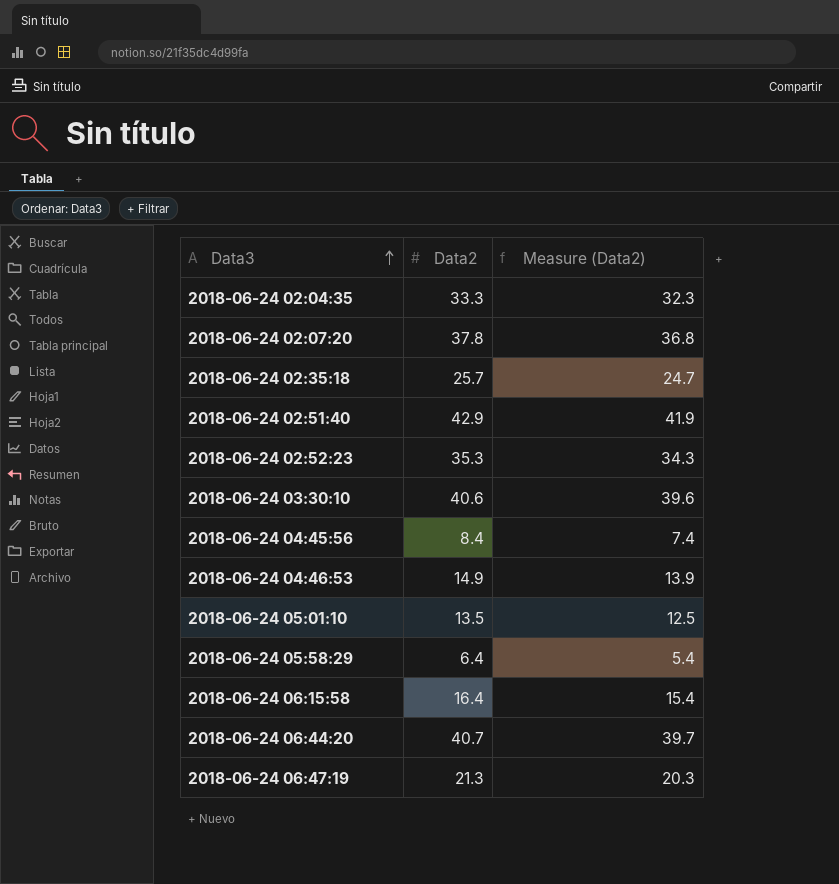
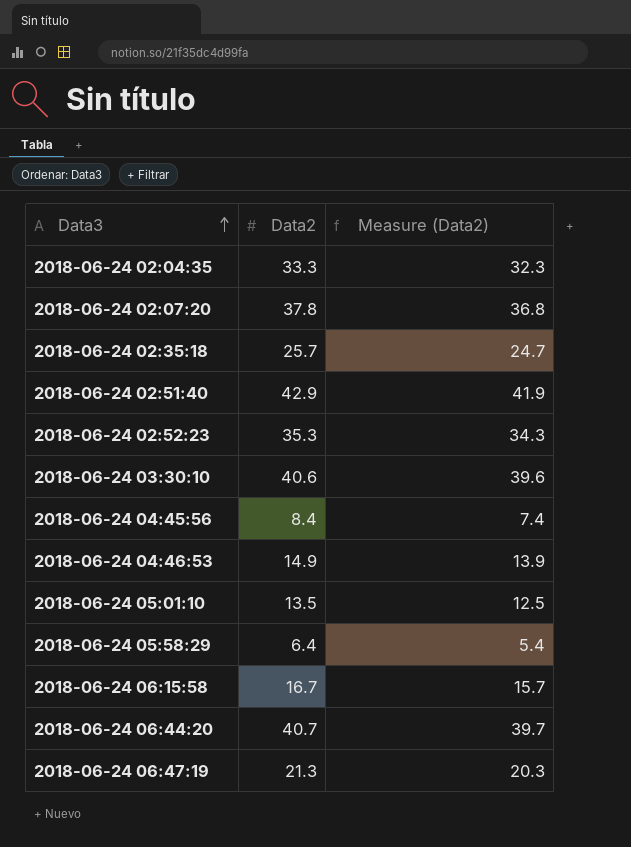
2018-06-24 06:15:58 | Data2: 16.4 -> 16.7
2018-06-24 06:15:58 | Measure (Data2): 15.4 -> 15.7

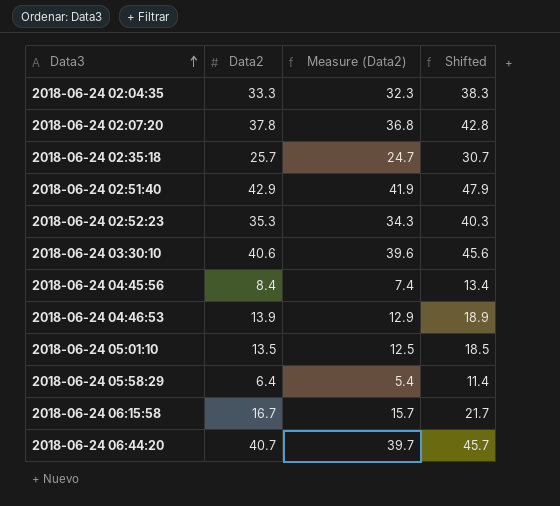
column Shifted | formula: none -> [Data2] + 5
row 2018-06-24 06:47:19: 21.3 | 20.3 -> none
2018-06-24 04:46:53 | Data2: 14.9 -> 13.9
2018-06-24 04:46:53 | Measure (Data2): 13.9 -> 12.9

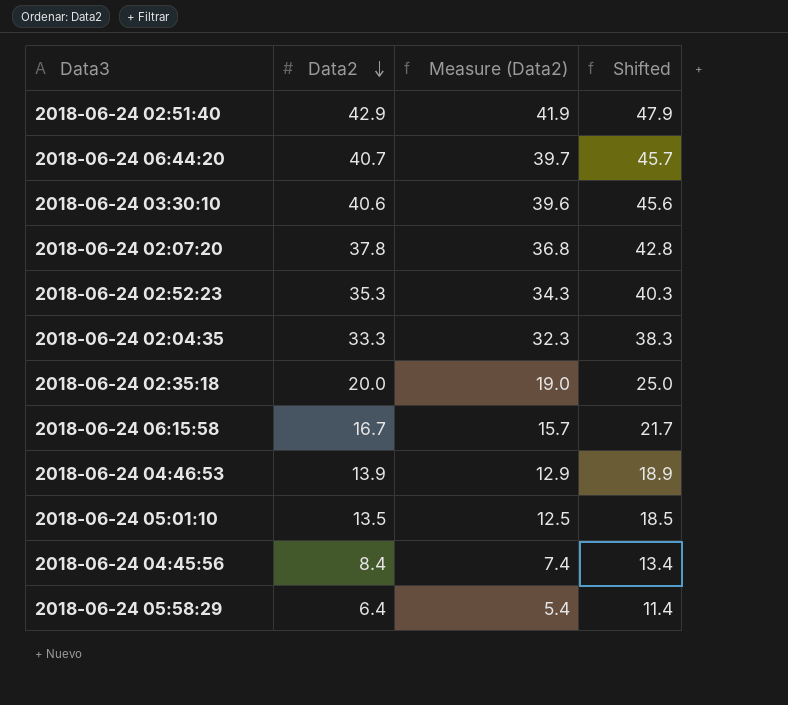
row order: Data3 ascending -> Data2 descending
2018-06-24 02:35:18 | Data2: 25.7 -> 20.0
2018-06-24 02:35:18 | Measure (Data2): 24.7 -> 19.0
2018-06-24 02:35:18 | Shifted: 30.7 -> 25.0

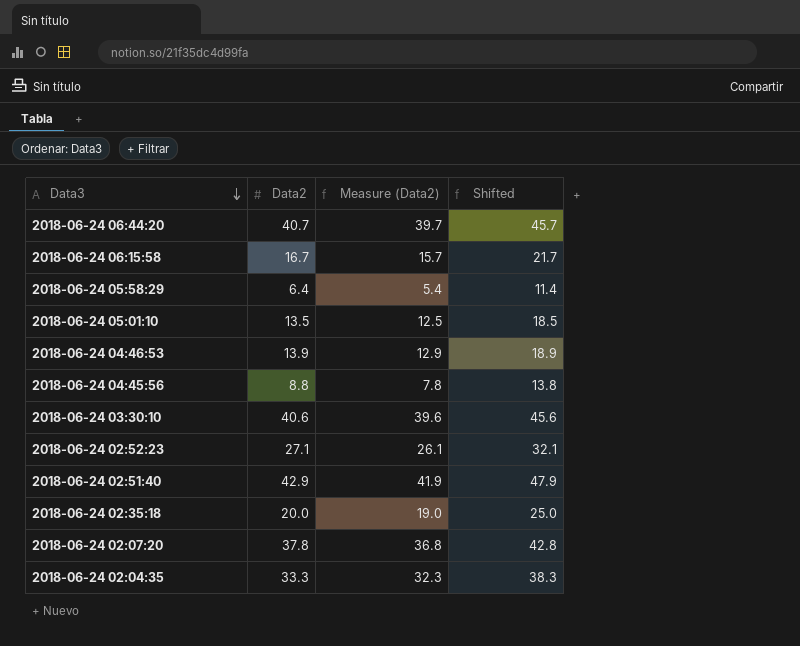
row order: Data2 descending -> Data3 descending
2018-06-24 04:45:56 | Data2: 8.4 -> 8.8
2018-06-24 04:45:56 | Measure (Data2): 7.4 -> 7.8
2018-06-24 04:45:56 | Shifted: 13.4 -> 13.8
2018-06-24 02:52:23 | Data2: 35.3 -> 27.1
2018-06-24 02:52:23 | Measure (Data2): 34.3 -> 26.1
2018-06-24 02:52:23 | Shifted: 40.3 -> 32.1

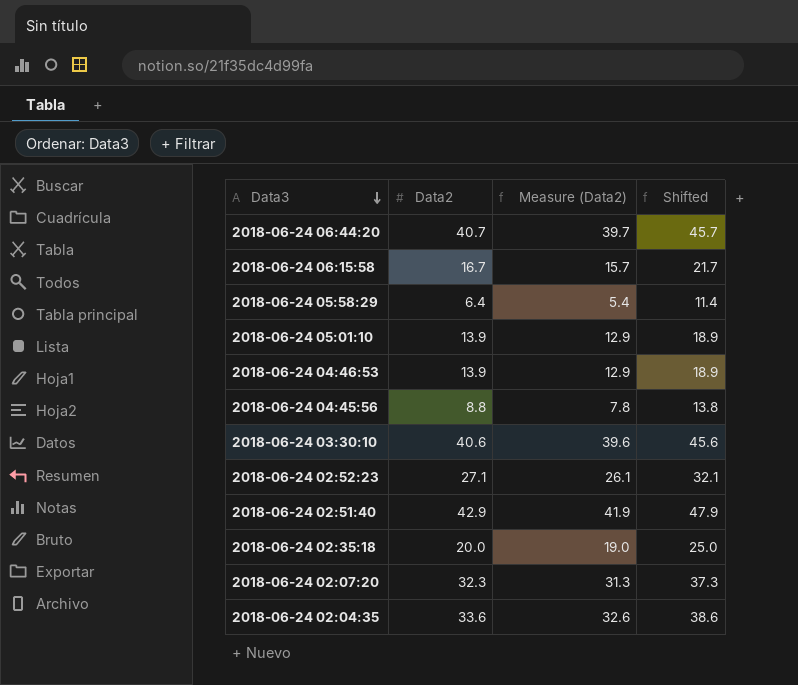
2018-06-24 05:01:10 | Data2: 13.5 -> 13.9
2018-06-24 05:01:10 | Measure (Data2): 12.5 -> 12.9
2018-06-24 05:01:10 | Shifted: 18.5 -> 18.9
2018-06-24 02:07:20 | Data2: 37.8 -> 32.3
2018-06-24 02:07:20 | Measure (Data2): 36.8 -> 31.3
2018-06-24 02:07:20 | Shifted: 42.8 -> 37.3
2018-06-24 02:04:35 | Data2: 33.3 -> 33.6
2018-06-24 02:04:35 | Measure (Data2): 32.3 -> 32.6
2018-06-24 02:04:35 | Shifted: 38.3 -> 38.6

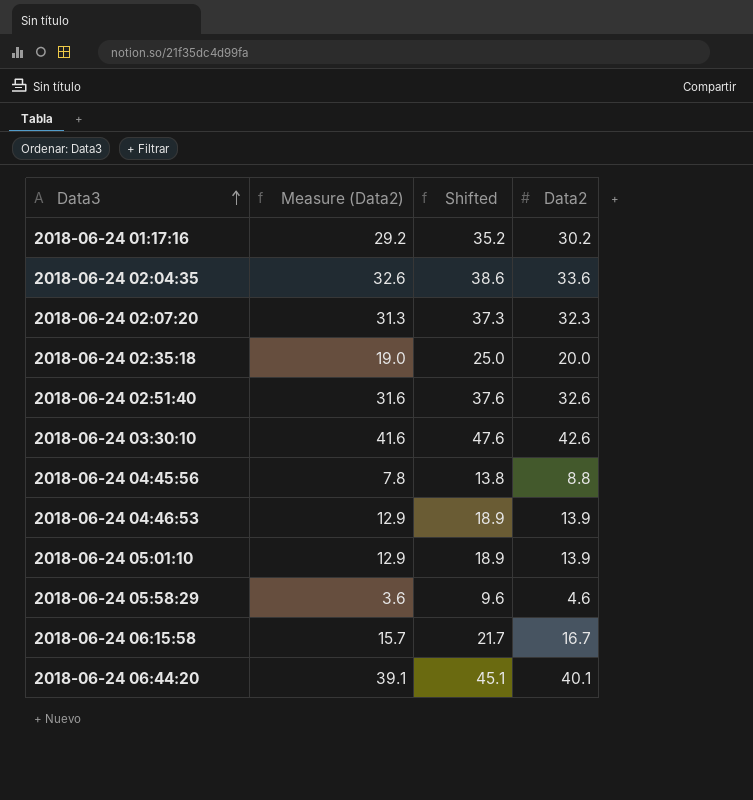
row order: Data3 descending -> Data3 ascending
column Data2 | position: 2 -> 4
row 2018-06-24 02:52:23: 27.1 | 26.1 | 32.1 -> none
row 2018-06-24 01:17:16: none -> 29.2 | 35.2 | 30.2
2018-06-24 02:51:40 | Measure (Data2): 41.9 -> 31.6
2018-06-24 02:51:40 | Shifted: 47.9 -> 37.6
2018-06-24 02:51:40 | Data2: 42.9 -> 32.6
2018-06-24 03:30:10 | Measure (Data2): 39.6 -> 41.6
2018-06-24 03:30:10 | Shifted: 45.6 -> 47.6
2018-06-24 03:30:10 | Data2: 40.6 -> 42.6
2018-06-24 05:58:29 | Measure (Data2): 5.4 -> 3.6
2018-06-24 05:58:29 | Shifted: 11.4 -> 9.6
2018-06-24 05:58:29 | Data2: 6.4 -> 4.6
2018-06-24 06:44:20 | Measure (Data2): 39.7 -> 39.1
2018-06-24 06:44:20 | Shifted: 45.7 -> 45.1
2018-06-24 06:44:20 | Data2: 40.7 -> 40.1

